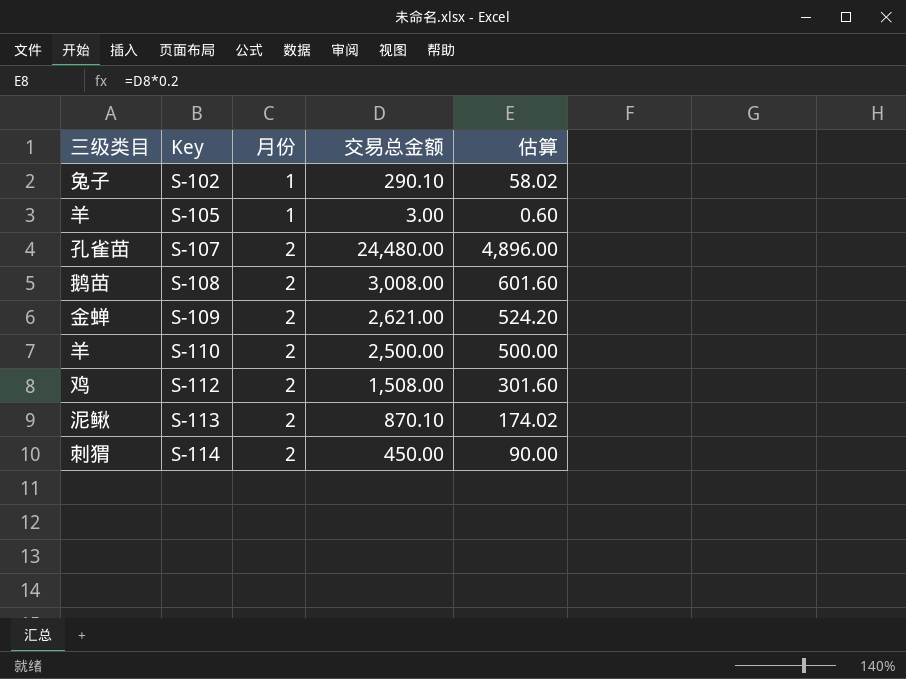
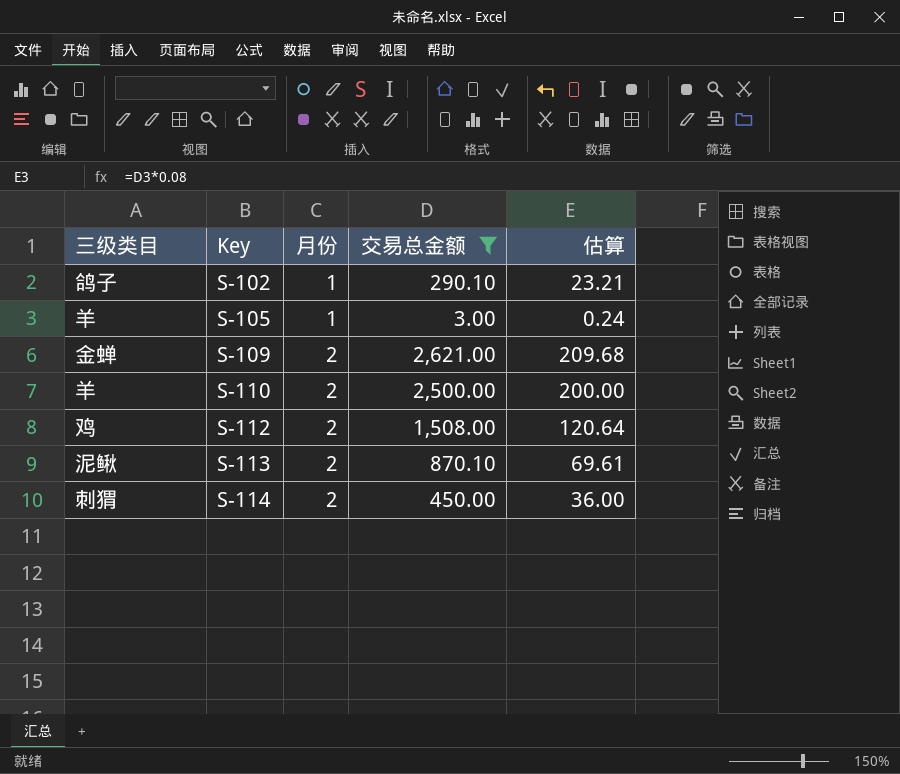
filter: none -> 交易总金额 <= 2,621.00
column 估算 | formula: [交易总金额] * 0.2 -> [交易总金额] * 0.08
S-102 | 三级类目: 兔子 -> 鸽子

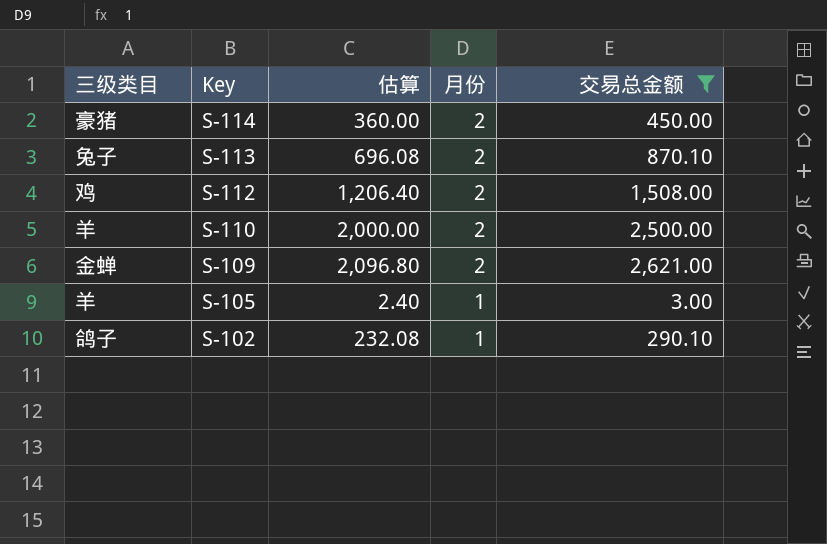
row order: Key ascending -> Key descending
column 估算 | formula: [交易总金额] * 0.08 -> [交易总金额] * 0.8
column 估算 | position: 5 -> 3
S-114 | 三级类目: 刺猬 -> 豪猪
S-113 | 三级类目: 泥鳅 -> 兔子

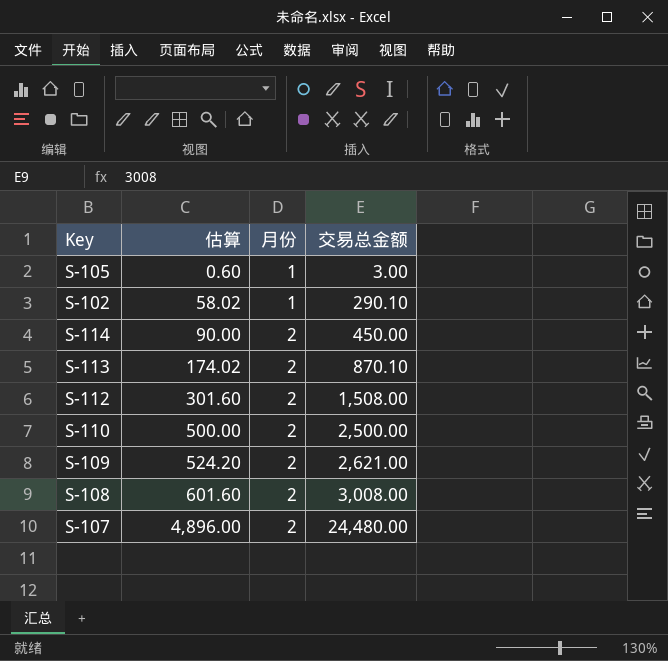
filter: 交易总金额 <= 2,621.00 -> none
row order: Key descending -> 估算 ascending
column 三级类目 | position: 1 -> none
column 估算 | formula: [交易总金额] * 0.8 -> [交易总金额] * 0.2

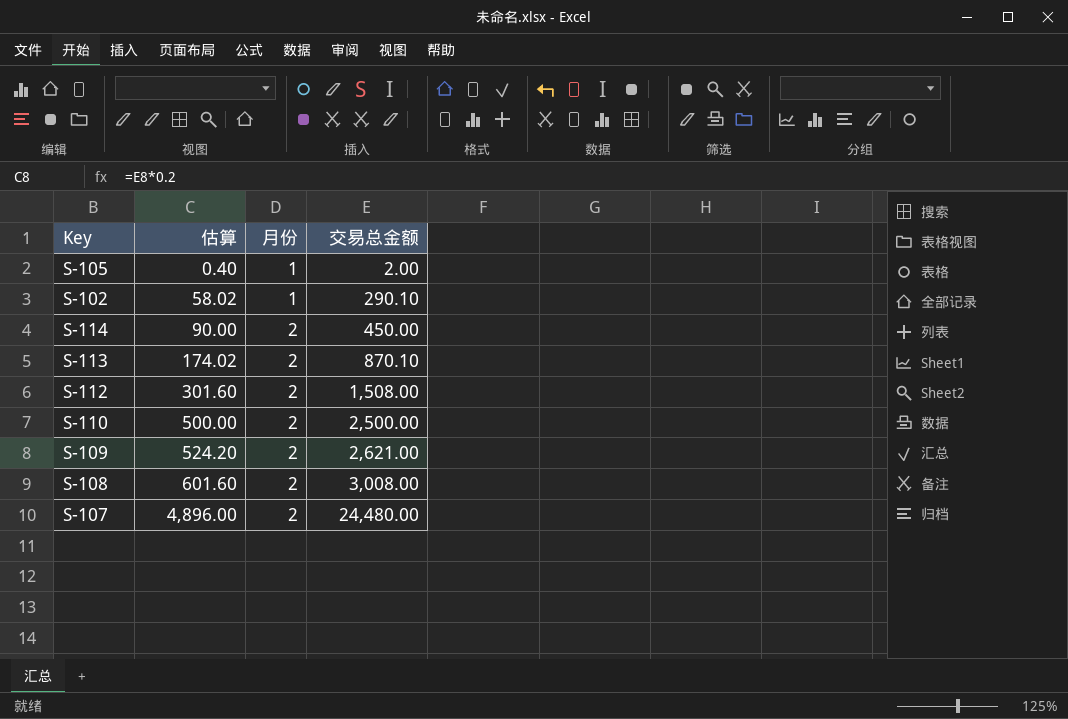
S-105 | 估算: 0.60 -> 0.40
S-105 | 交易总金额: 3.00 -> 2.00

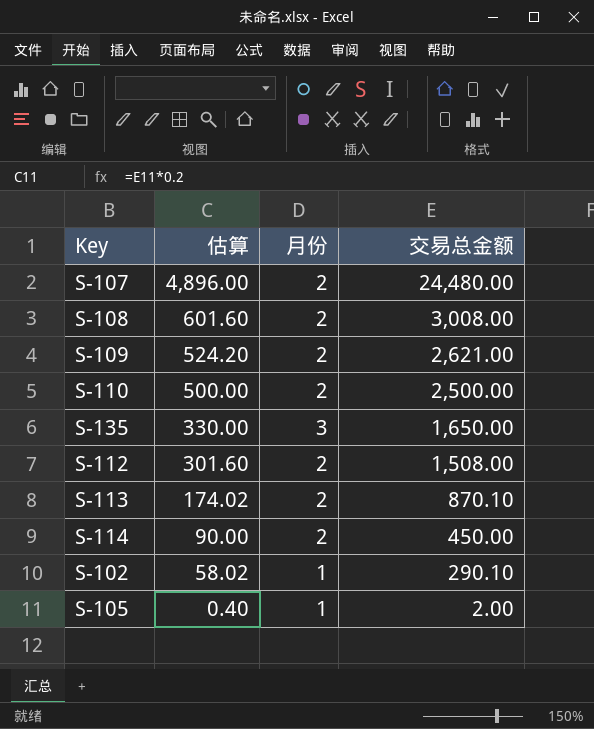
row order: 估算 ascending -> 估算 descending
row S-135: none -> 330.00 | 3 | 1,650.00

